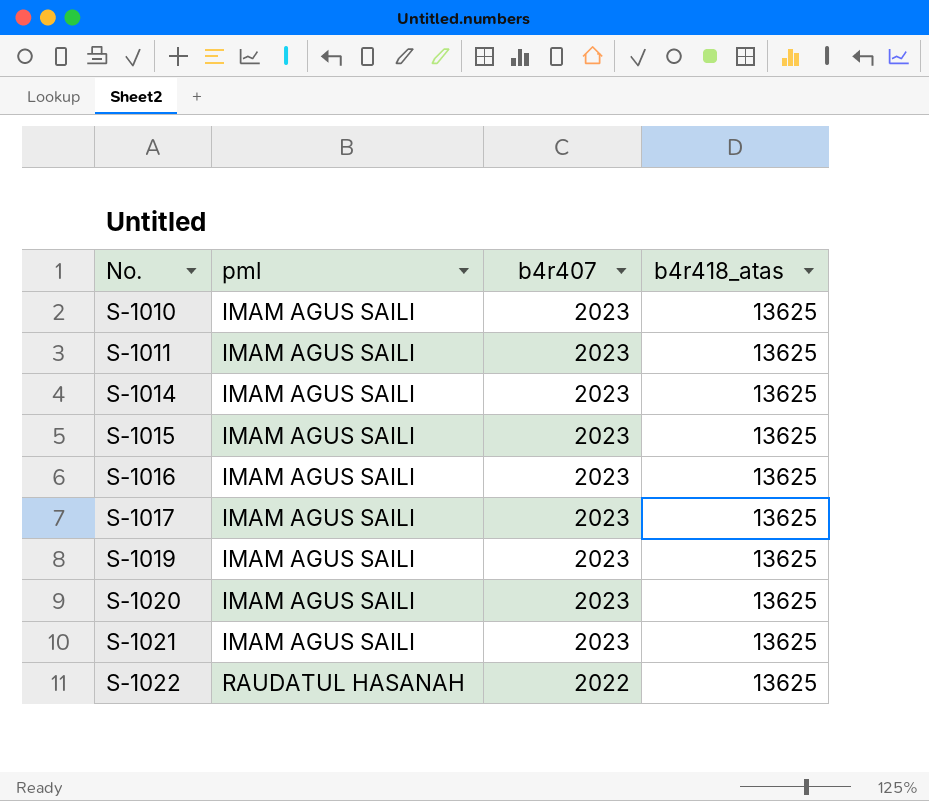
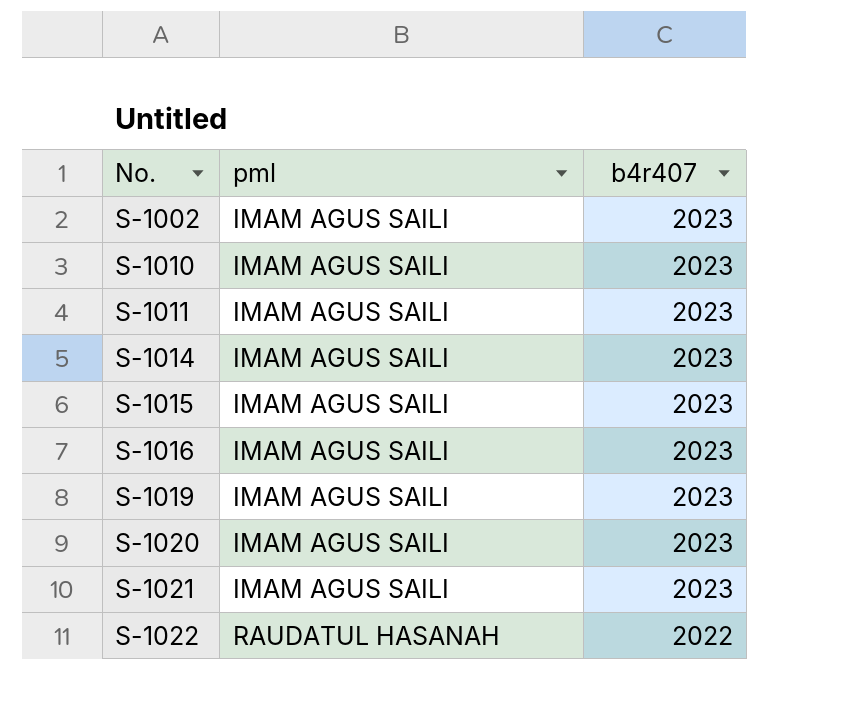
column b4r418_atas | position: 4 -> none
row S-1017: IMAM AGUS SAILI | 2023 | 13625 -> none
row S-1002: none -> IMAM AGUS SAILI | 2023

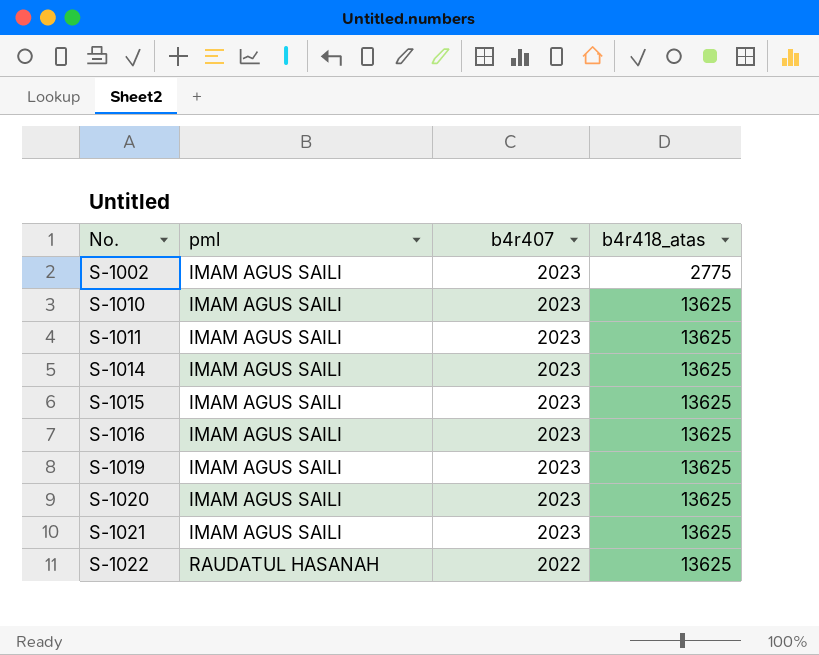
column b4r418_atas | position: none -> 4

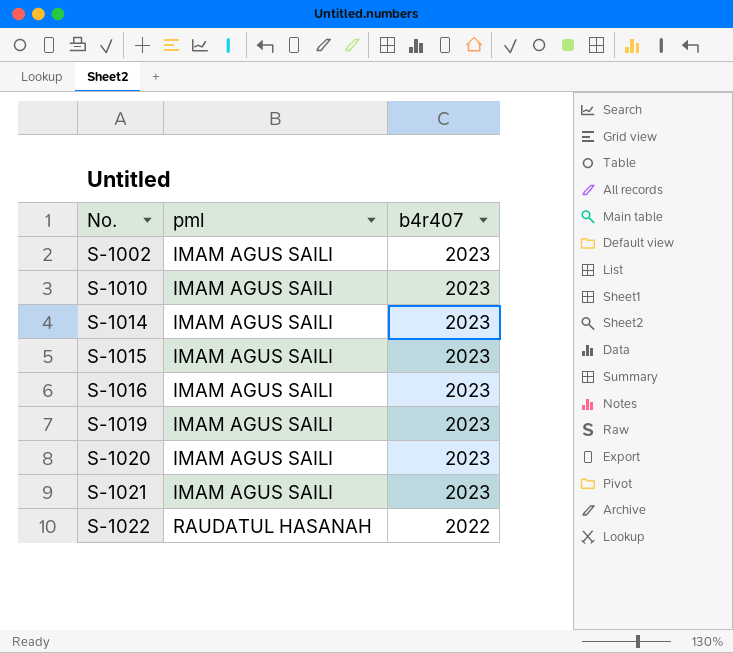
column b4r418_atas | position: 4 -> none
row S-1011: IMAM AGUS SAILI | 2023 | 13625 -> none

